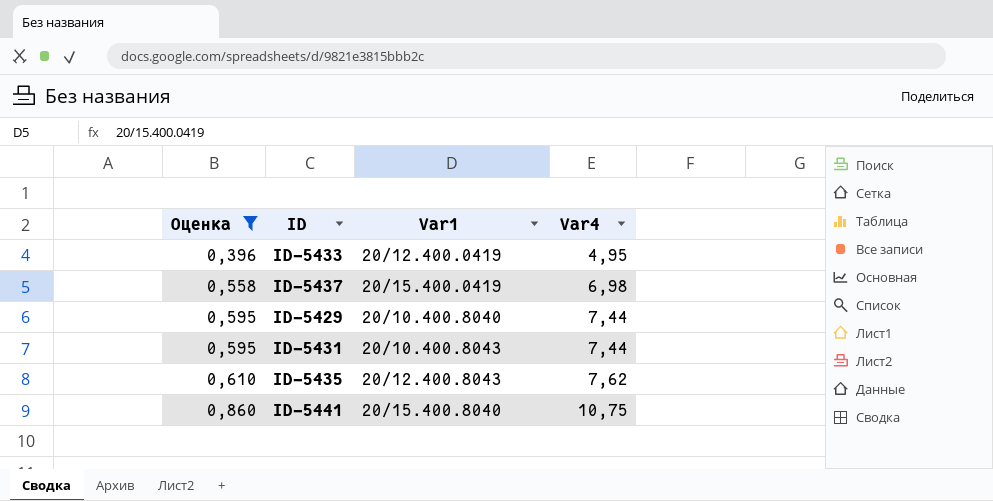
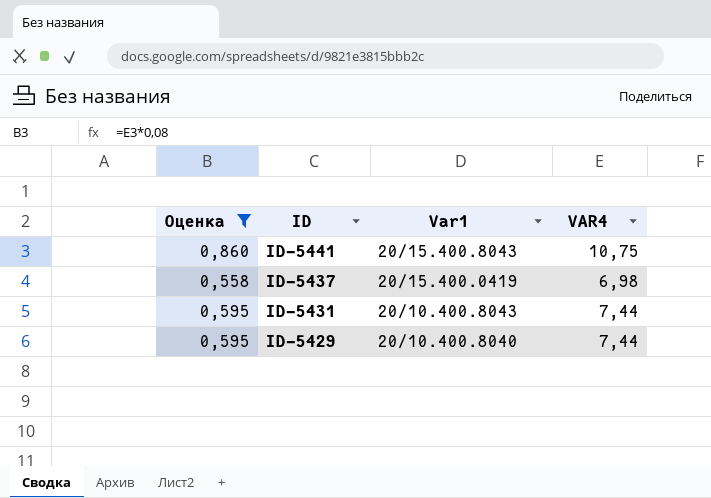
row order: Оценка ascending -> ID descending
column name: Var4 -> VAR4
row ID-5433: 0,396 | 20/12.400.0419 | 4,95 -> none
row ID-5435: 0,610 | 20/12.400.8043 | 7,62 -> none
ID-5441 | Var1: 20/15.400.8040 -> 20/15.400.8043

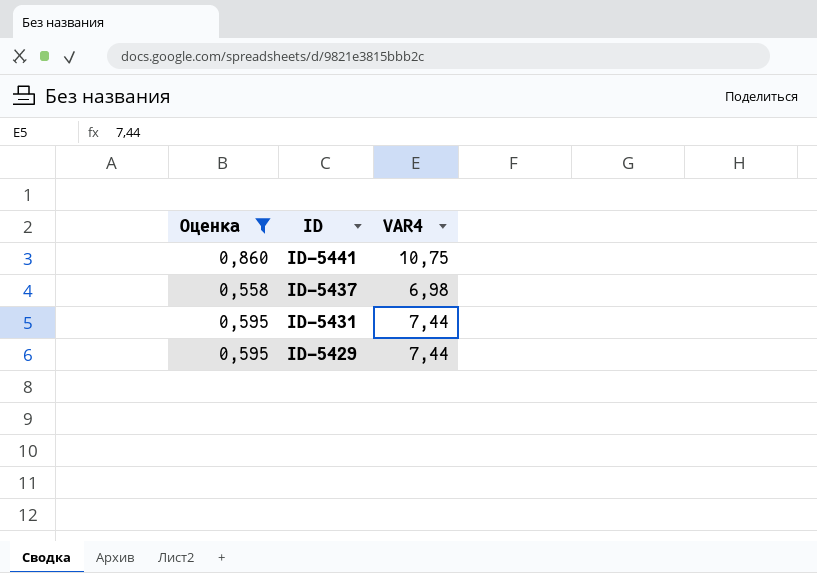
column Var1 | position: 3 -> none

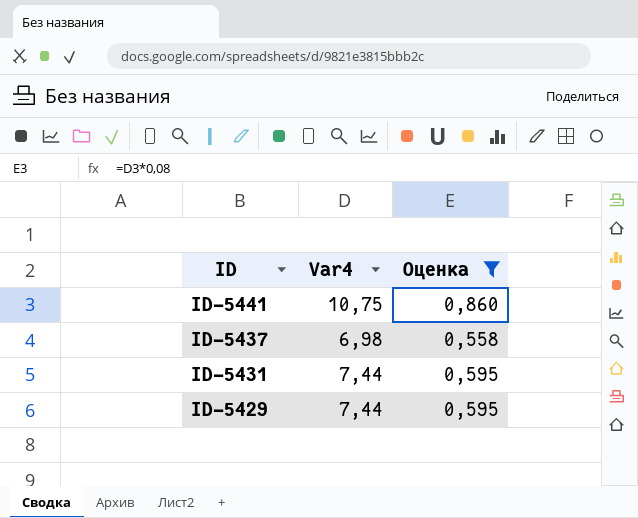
column name: VAR4 -> Var4
column Оценка | position: 1 -> 3

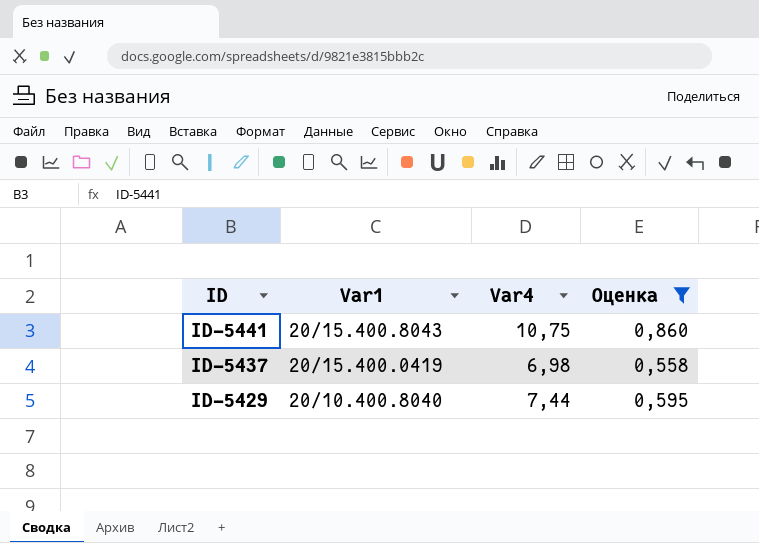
column Var1 | position: none -> 2
row ID-5431: 7,44 | 0,595 -> none

